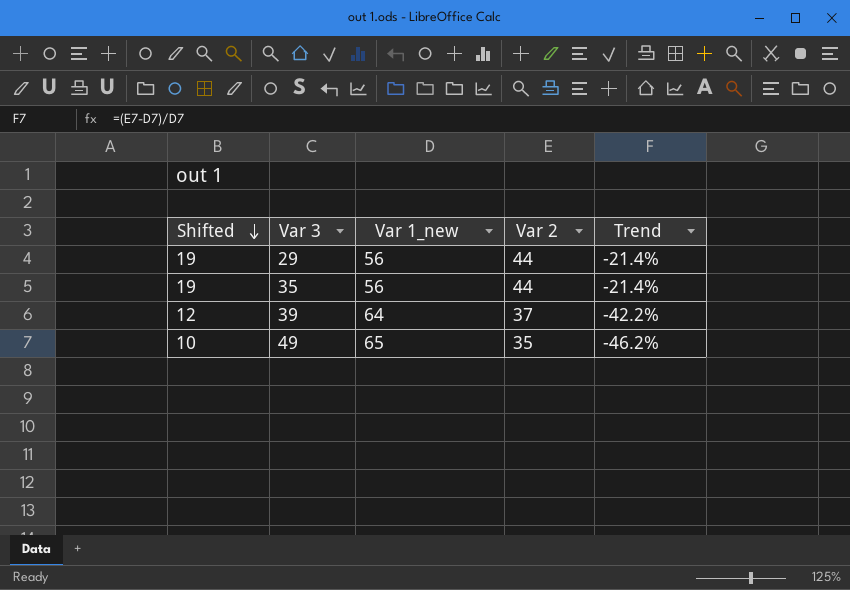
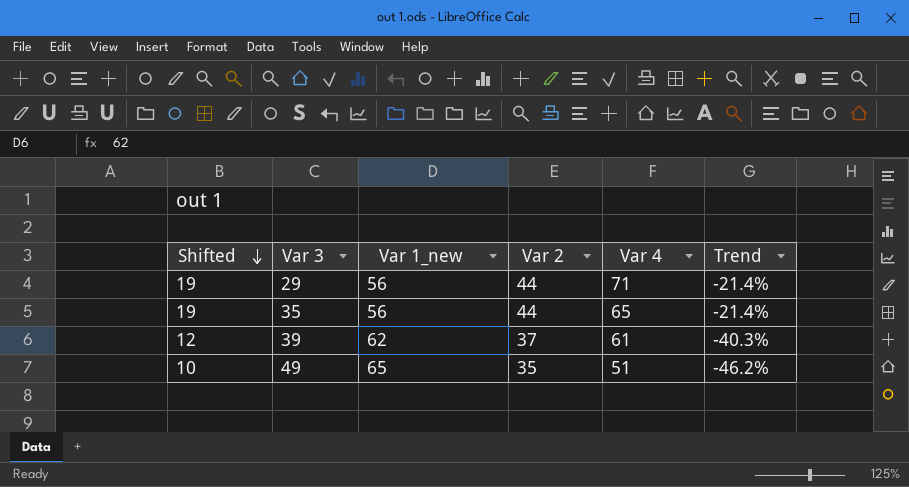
column Var 4 | position: none -> 5
39 | Var 1_new: 64 -> 62
39 | Trend: -42.2% -> -40.3%

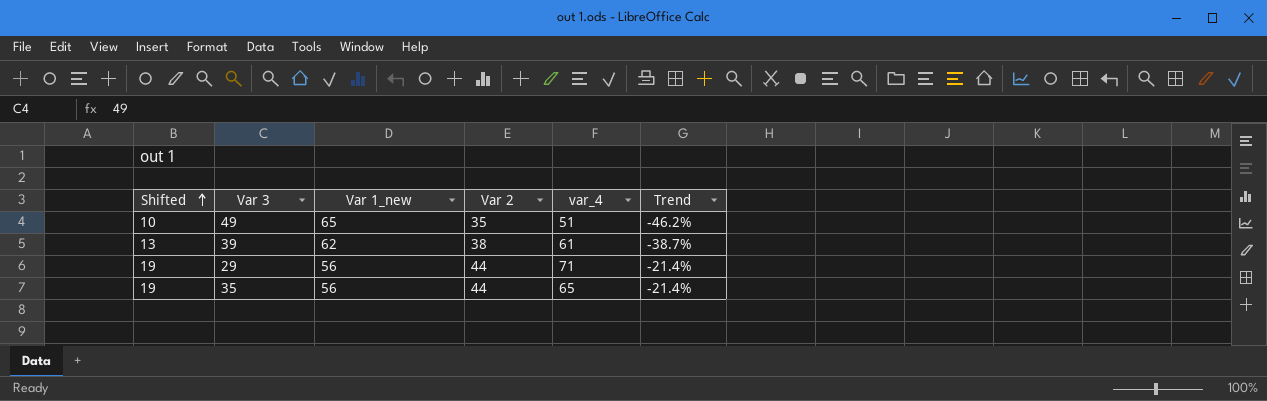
row order: Shifted descending -> Shifted ascending
column name: Var 4 -> var_4
39 | Shifted: 12 -> 13
39 | Var 2: 37 -> 38
39 | Trend: -40.3% -> -38.7%

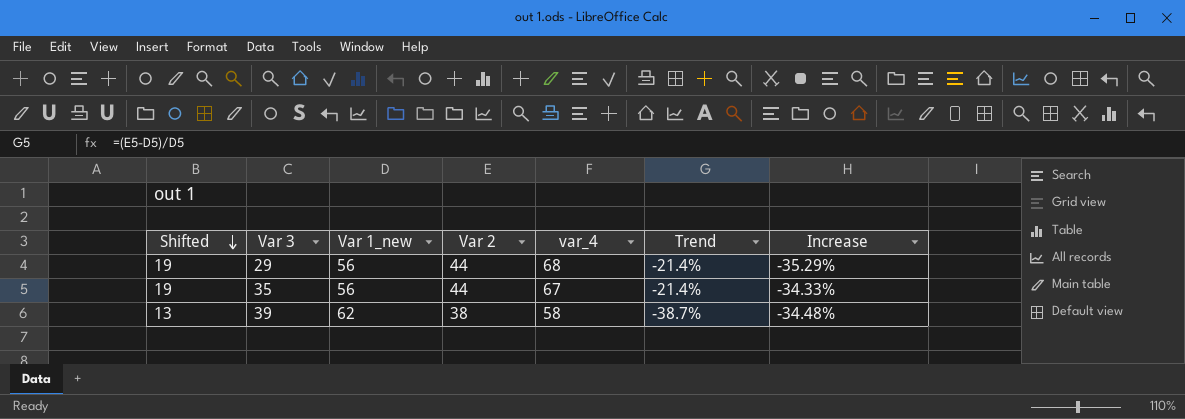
row order: Shifted ascending -> Shifted descending
column Increase | formula: none -> ([Var 2] - [var_4]) / [var_4]
row 49: 10 | 65 | 35 | 51 | -46.2% -> none
29 | var_4: 71 -> 68
35 | var_4: 65 -> 67
39 | var_4: 61 -> 58

